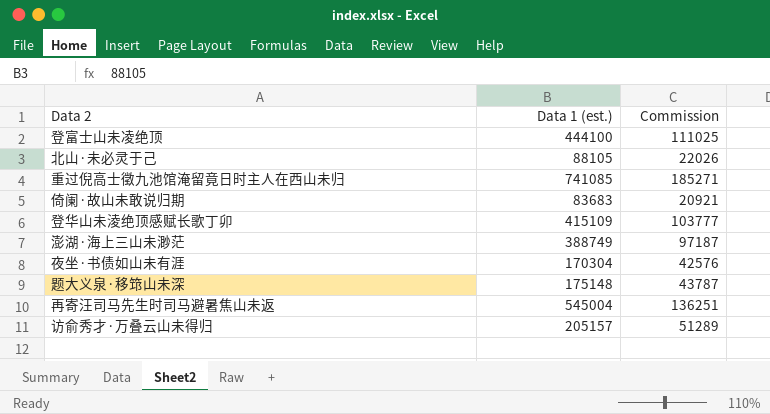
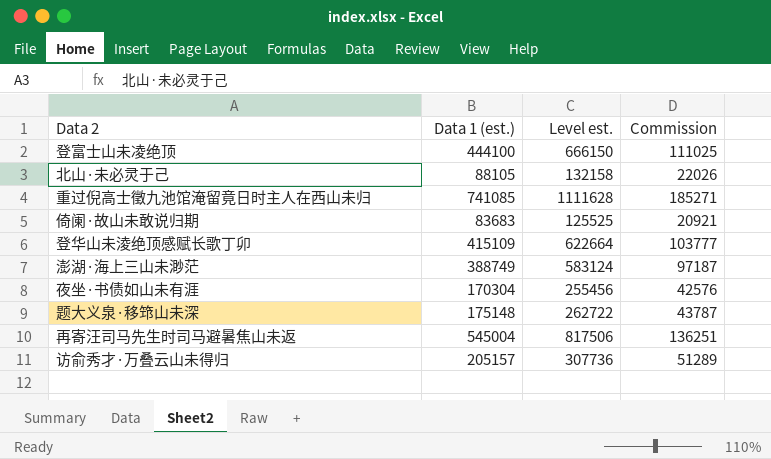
column Level est. | formula: none -> [Data 1 (est.)] * 1.5

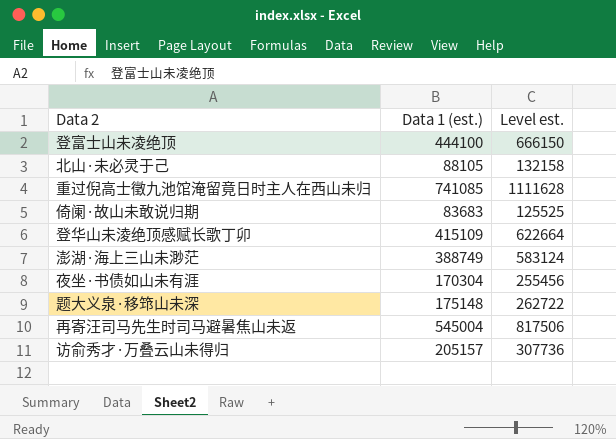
column Commission | formula: [Data 1 (est.)] * 0.25 -> none

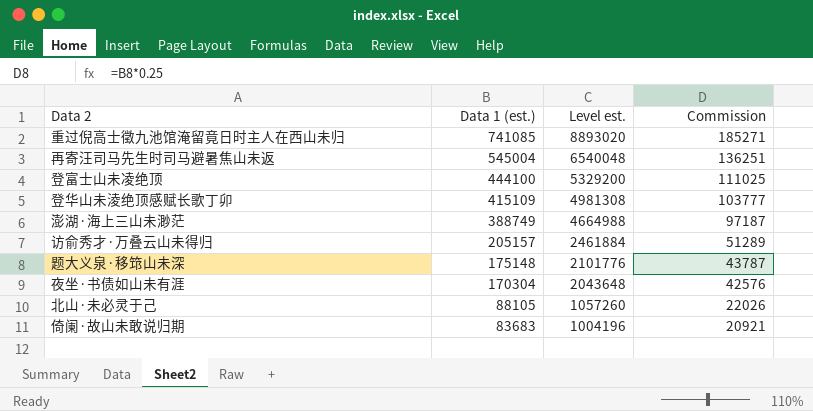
row order: none -> Data 1 (est.) descending
column Level est. | formula: [Data 1 (est.)] * 1.5 -> [Data 1 (est.)] * 12
column Commission | formula: none -> [Data 1 (est.)] * 0.25

